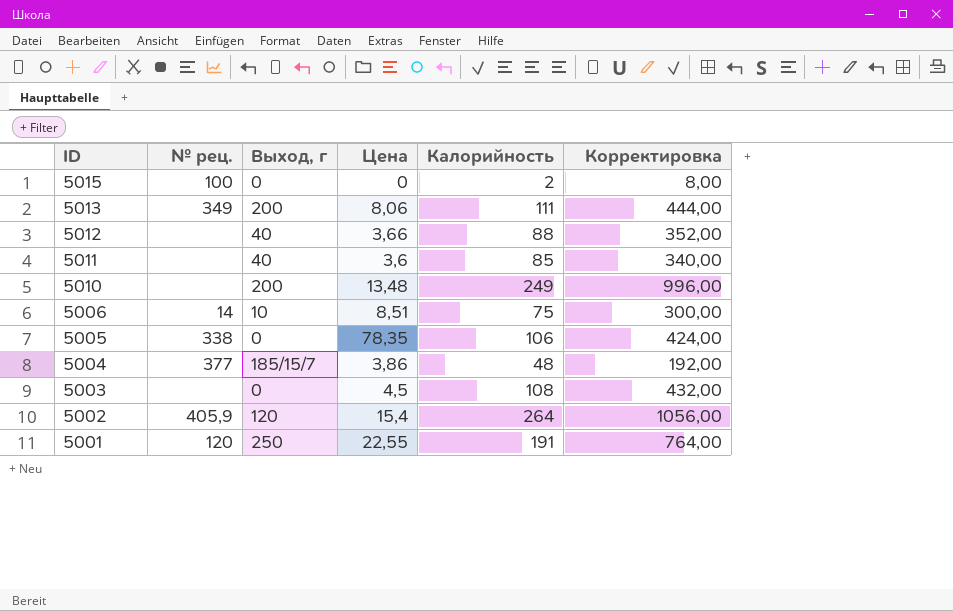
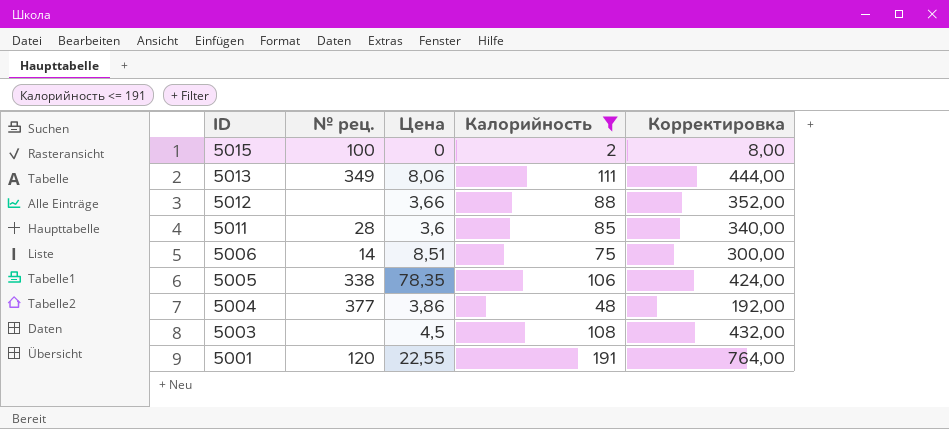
filter: none -> Калорийность <= 191
column Выход, г | position: 3 -> none
5011 | № рец.: none -> 28

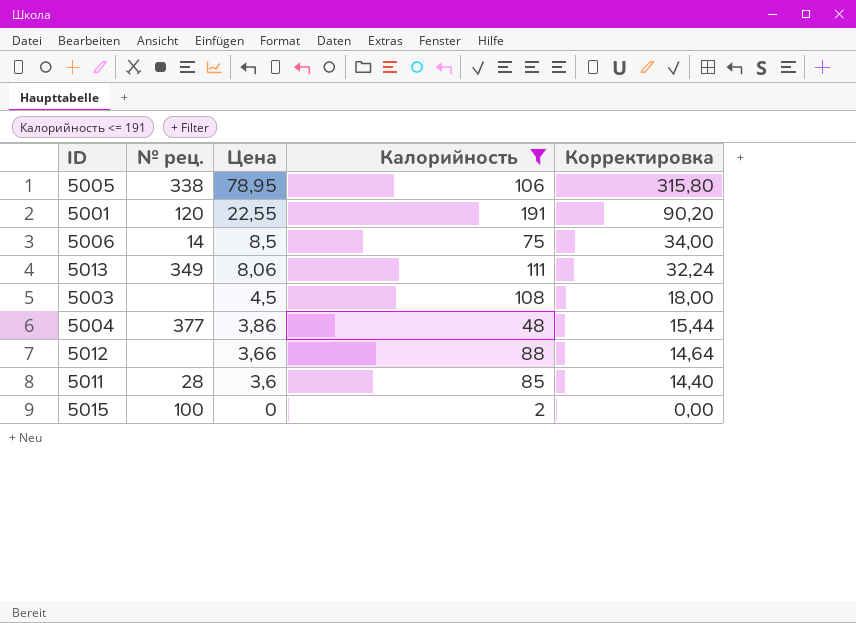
row order: ID descending -> Цена descending
column Корректировка | formula: [Калорийность] * 4 -> [Цена] * 4
5005 | Цена: 78,35 -> 78,95
5006 | Цена: 8,51 -> 8,5

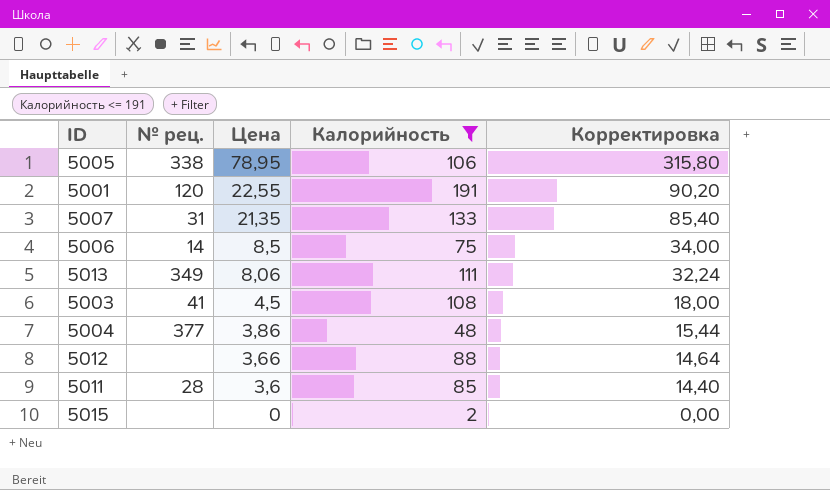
row 5007: none -> 31 | 21,35 | 133 | 85,40
5003 | № рец.: none -> 41
5015 | № рец.: 100 -> none

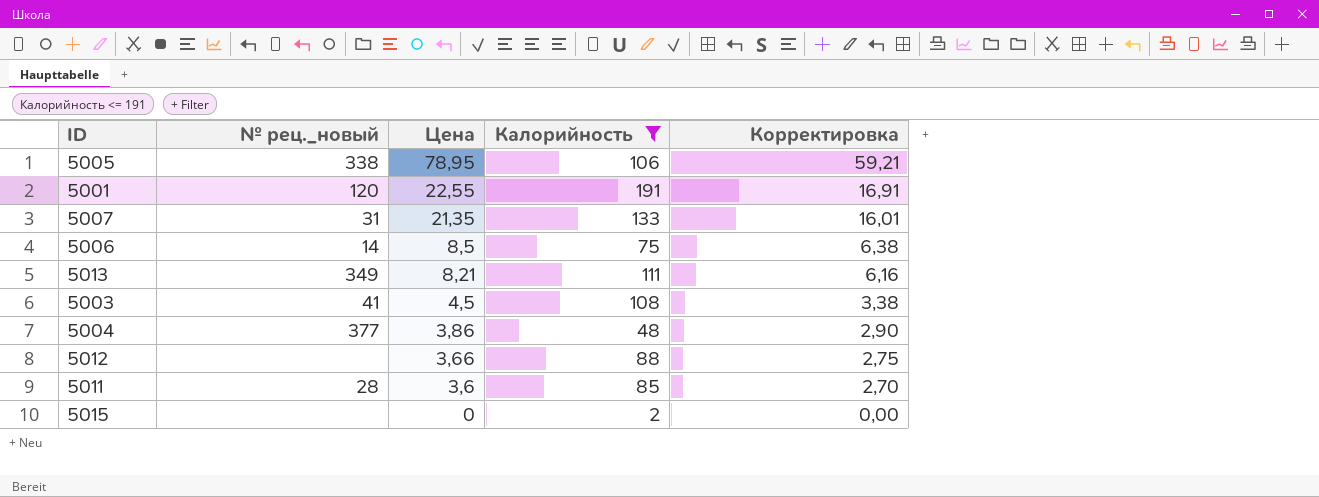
column name: № рец. -> № рец._новый
column Корректировка | formula: [Цена] * 4 -> [Цена] * 0,75
5013 | Цена: 8,06 -> 8,21

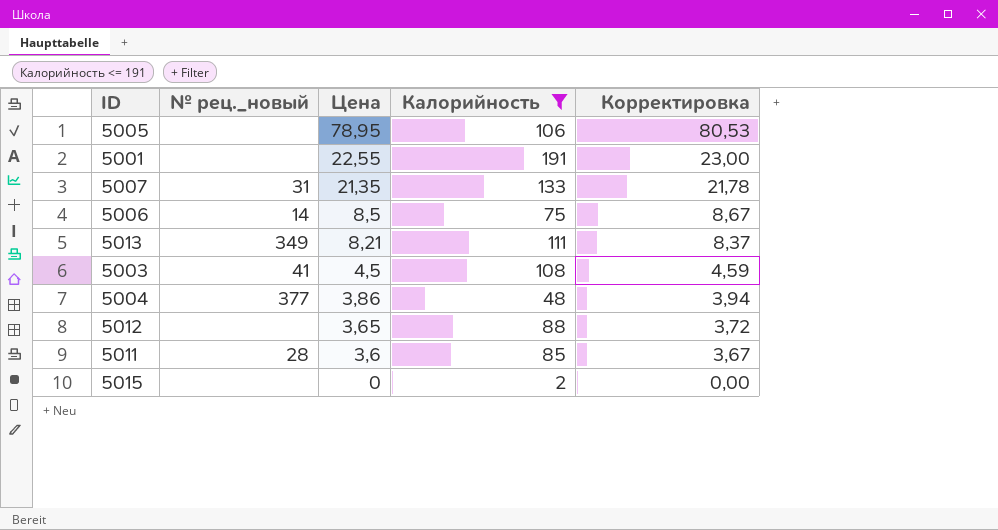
column Корректировка | formula: [Цена] * 0,75 -> [Цена] * 1,02
5005 | № рец._новый: 338 -> none
5001 | № рец._новый: 120 -> none
5012 | Цена: 3,66 -> 3,65

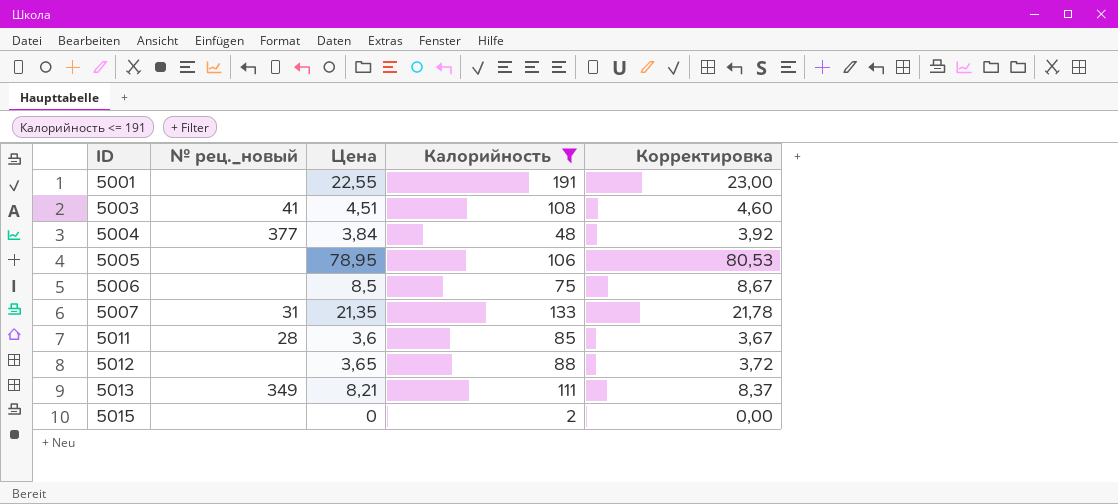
row order: Цена descending -> ID ascending
5003 | Цена: 4,5 -> 4,51
5003 | Корректировка: 4,59 -> 4,60
5004 | Цена: 3,86 -> 3,84
5004 | Корректировка: 3,94 -> 3,92
5006 | № рец._новый: 14 -> none

